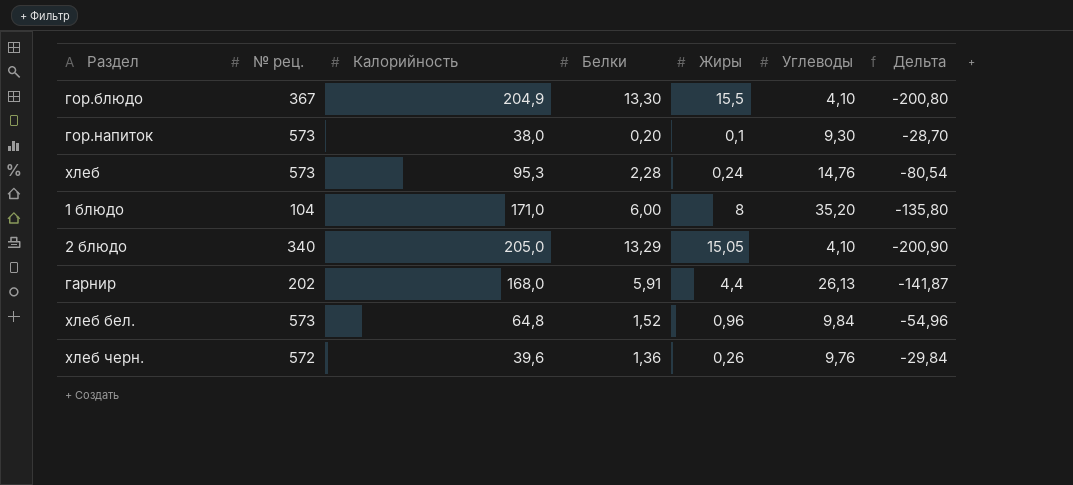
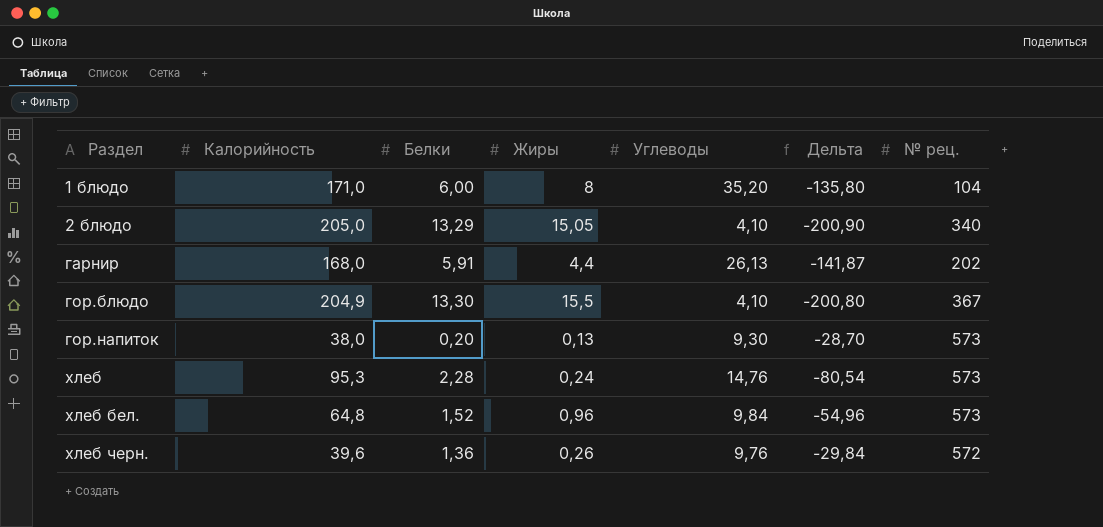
row order: none -> Раздел ascending
column № рец. | position: 2 -> 7
гор.напиток | Жиры: 0,1 -> 0,13

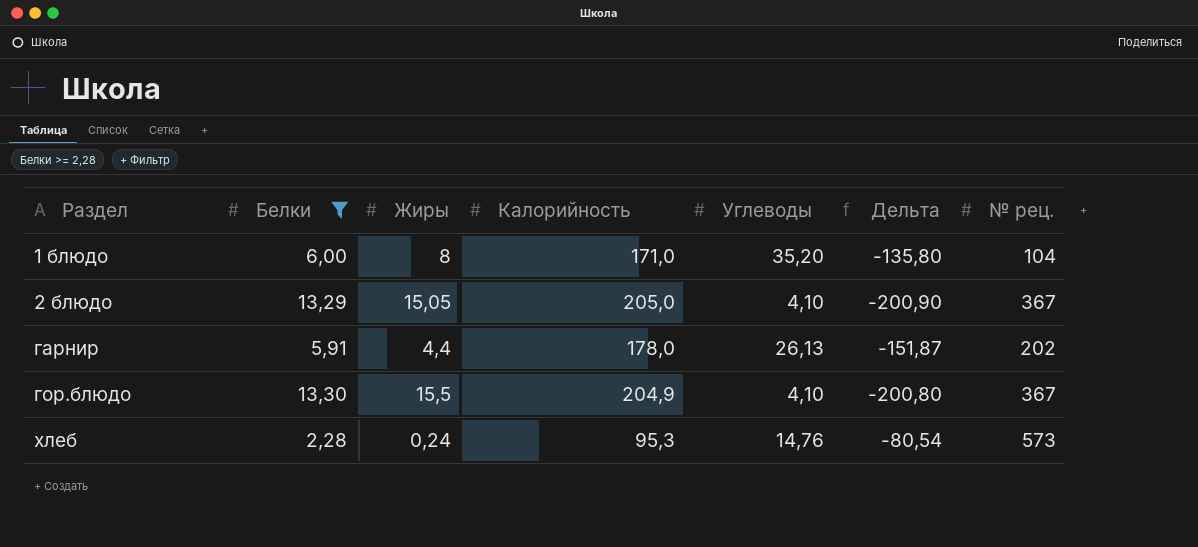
filter: none -> Белки >= 2,28
column Калорийность | position: 2 -> 4
2 блюдо | № рец.: 340 -> 367
гарнир | Калорийность: 168,0 -> 178,0
гарнир | Дельта: -141,87 -> -151,87

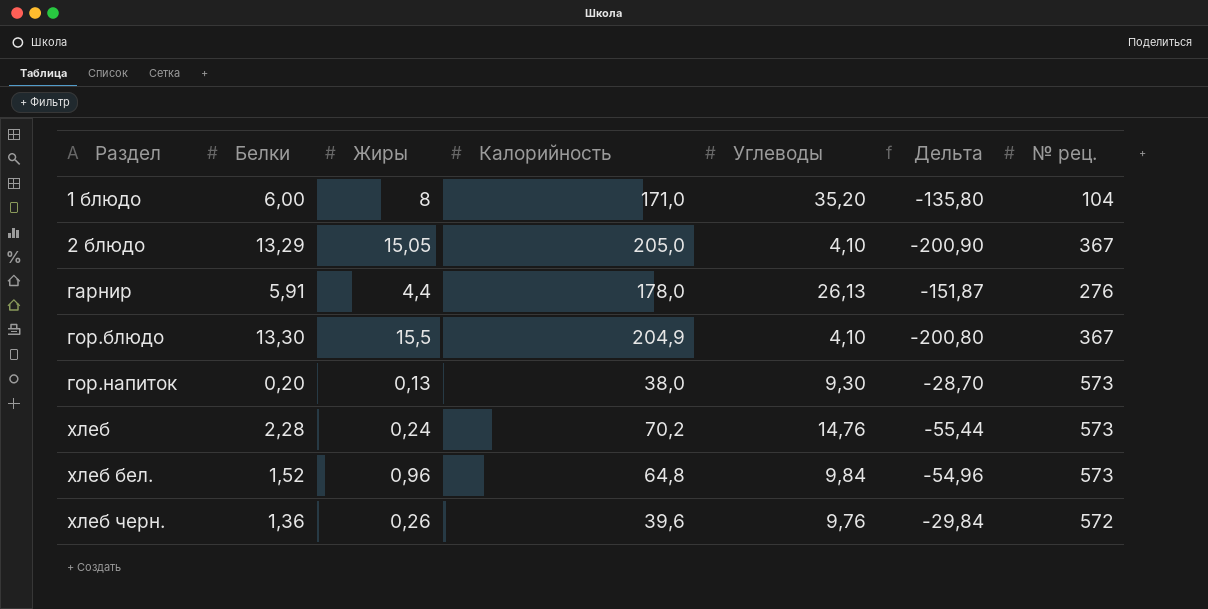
filter: Белки >= 2,28 -> none
гарнир | № рец.: 202 -> 276
хлеб | Калорийность: 95,3 -> 70,2
хлеб | Дельта: -80,54 -> -55,44

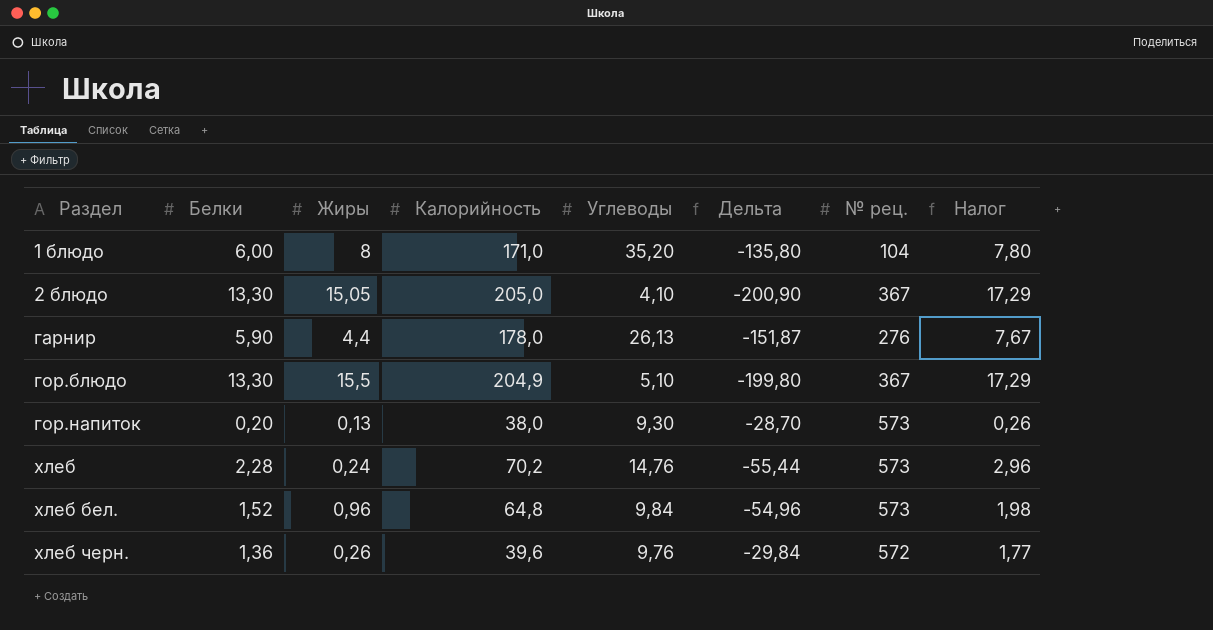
column Налог | formula: none -> [Белки] * 1,3
2 блюдо | Белки: 13,29 -> 13,30
гарнир | Белки: 5,91 -> 5,90
гор.блюдо | Углеводы: 4,10 -> 5,10
гор.блюдо | Дельта: -200,80 -> -199,80

